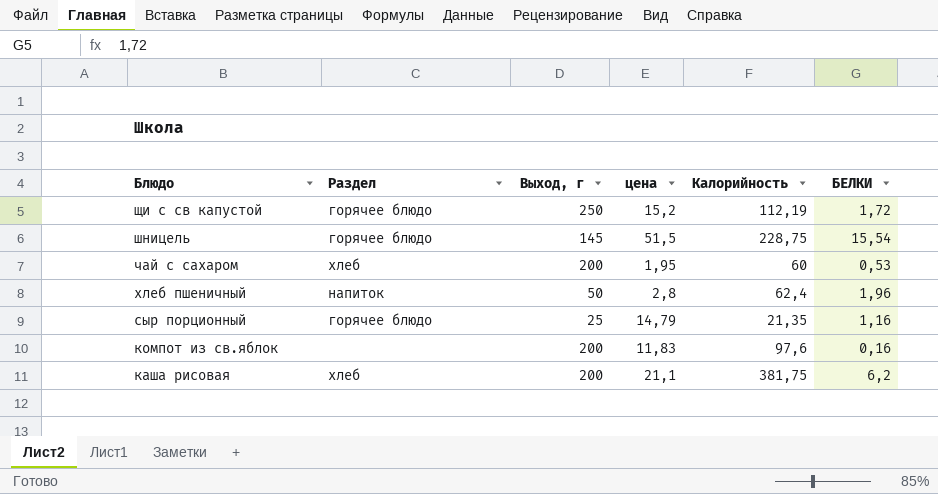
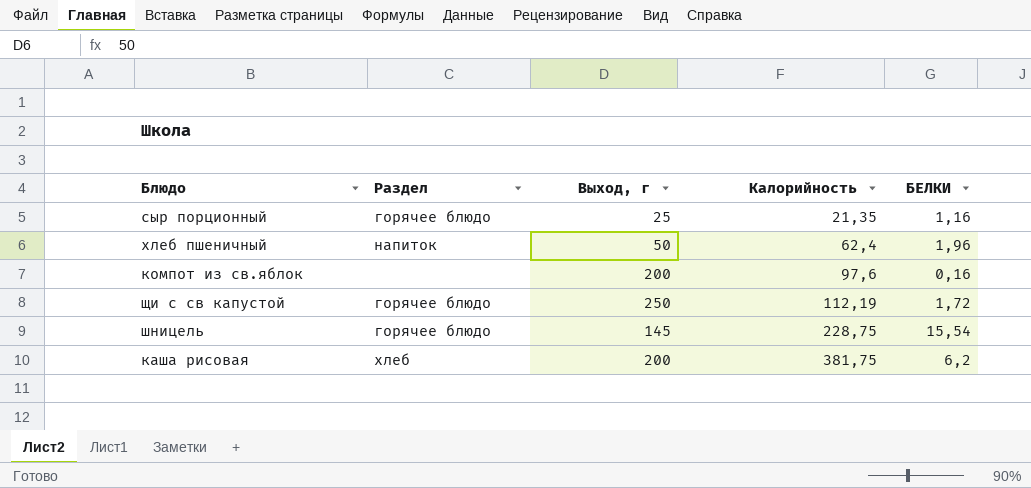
row order: Блюдо descending -> Калорийность ascending
column цена | position: 4 -> none
row чай с сахаром: хлеб | 200 | 1,95 | 60 | 0,53 -> none

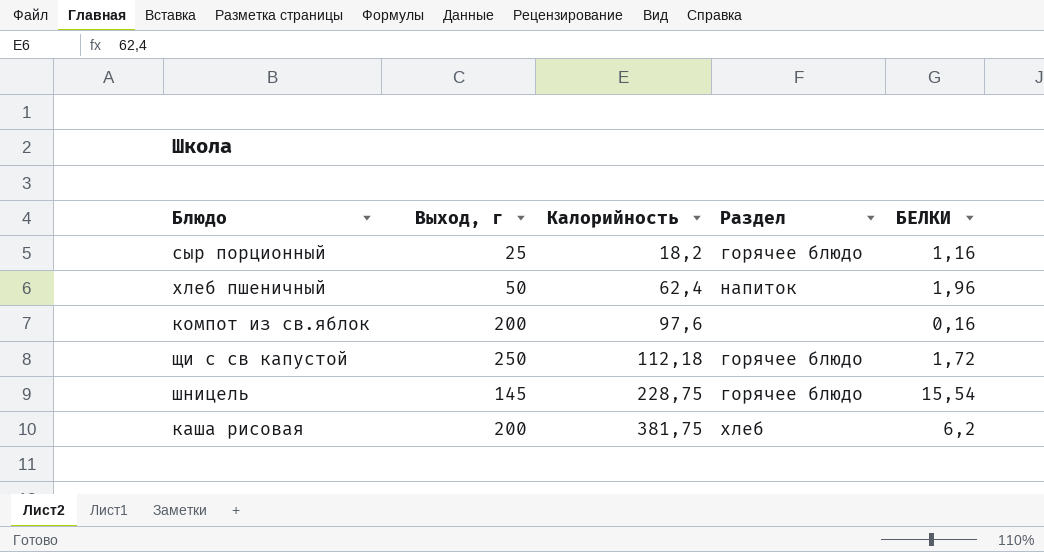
column Раздел | position: 2 -> 4
сыр порционный | Калорийность: 21,35 -> 18,2
щи с св капустой | Калорийность: 112,19 -> 112,18

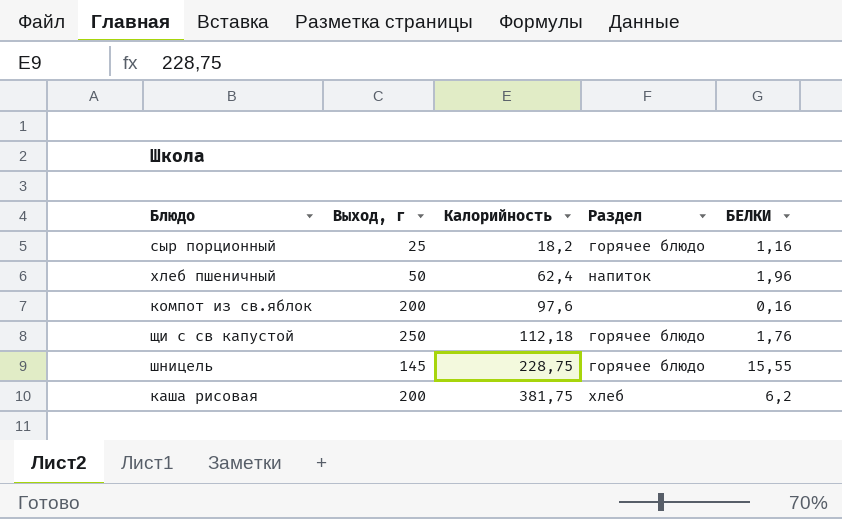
щи с св капустой | БЕЛКИ: 1,72 -> 1,76
шницель | БЕЛКИ: 15,54 -> 15,55

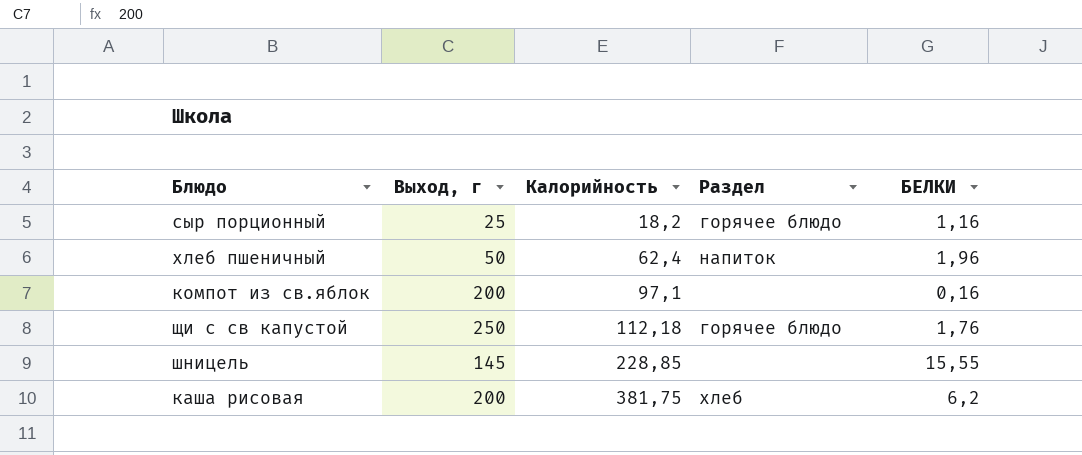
компот из св.яблок | Калорийность: 97,6 -> 97,1
шницель | Калорийность: 228,75 -> 228,85
шницель | Раздел: горячее блюдо -> none

